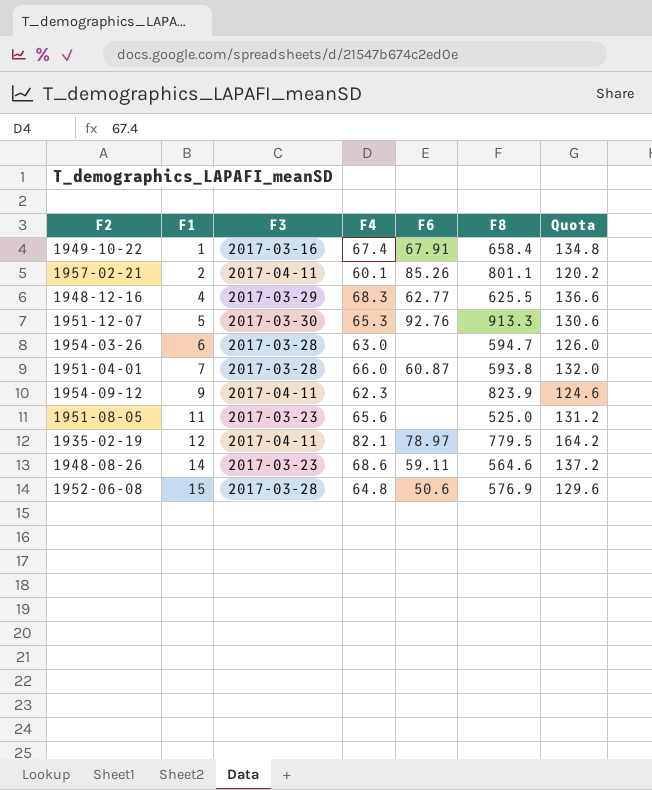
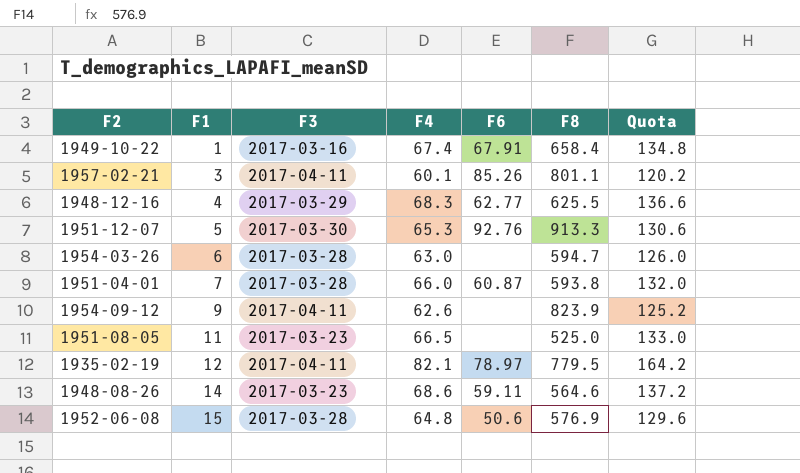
1957-02-21 | F1: 2 -> 3
1954-09-12 | F4: 62.3 -> 62.6
1954-09-12 | Quota: 124.6 -> 125.2
1951-08-05 | F4: 65.6 -> 66.5
1951-08-05 | Quota: 131.2 -> 133.0

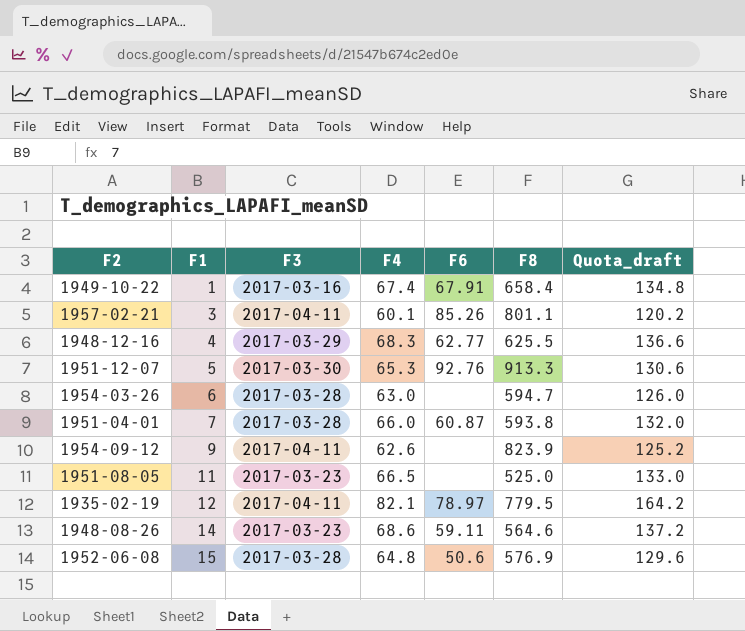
column name: Quota -> Quota_draft

